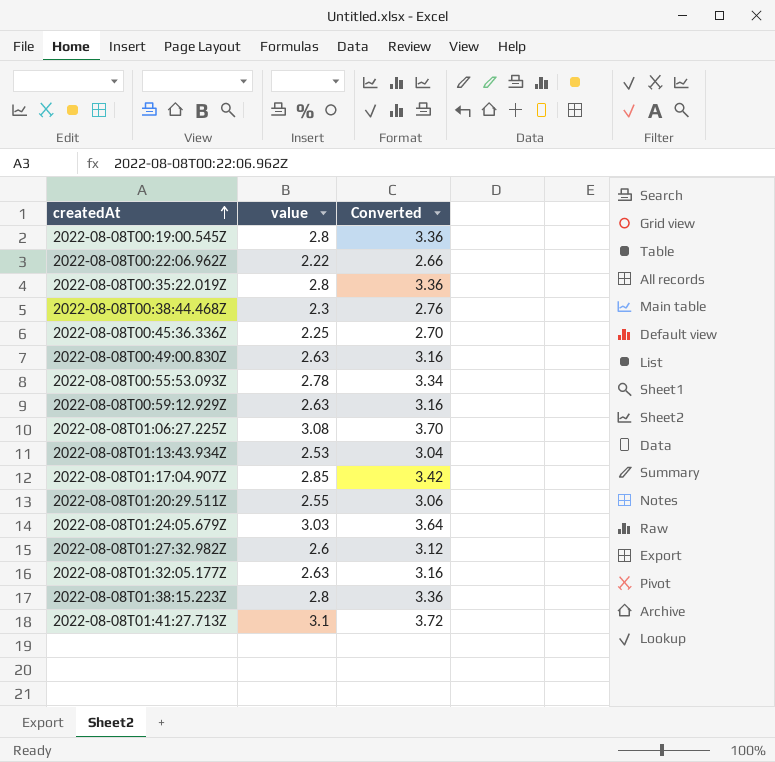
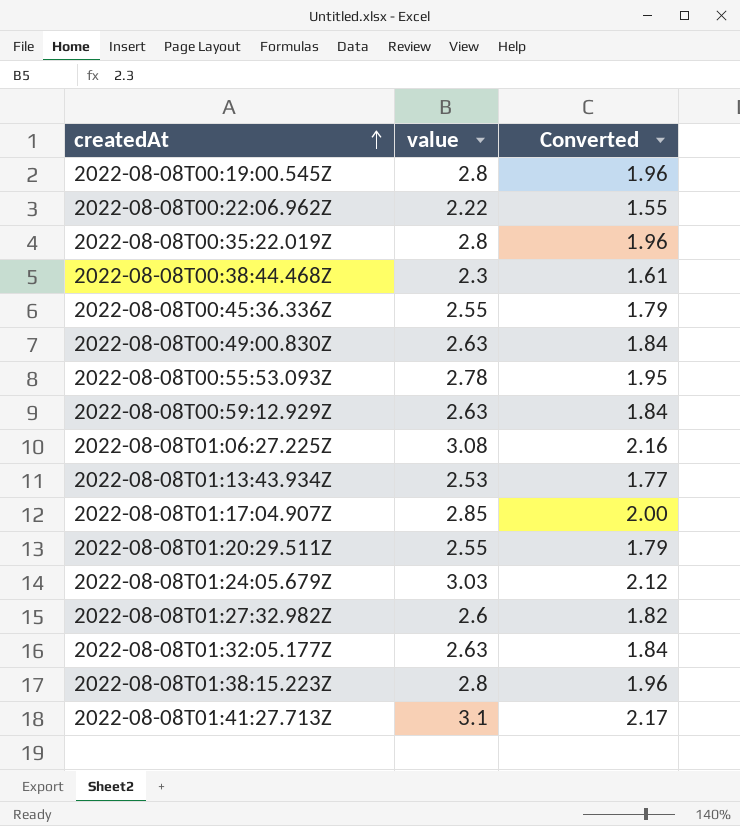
column Converted | formula: [value] * 1.2 -> [value] * 0.7
2022-08-08T00:45:36.336Z | value: 2.25 -> 2.55

